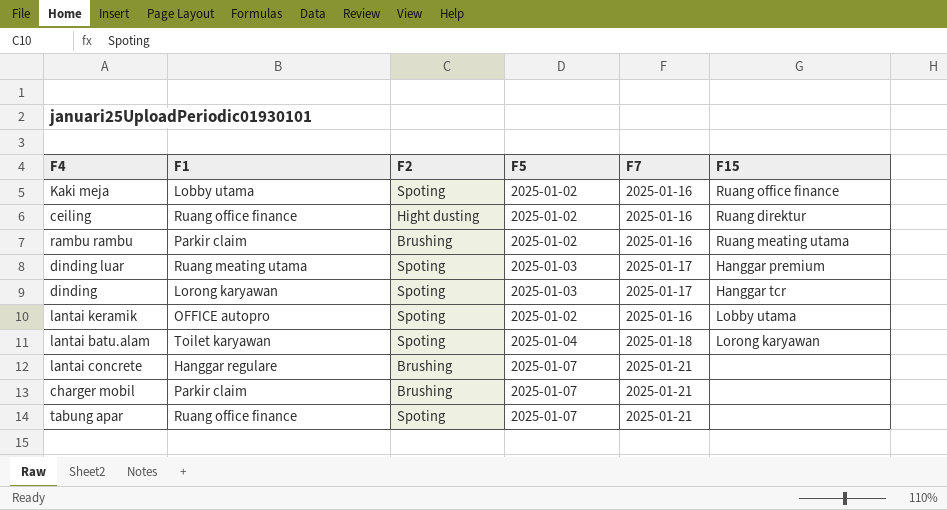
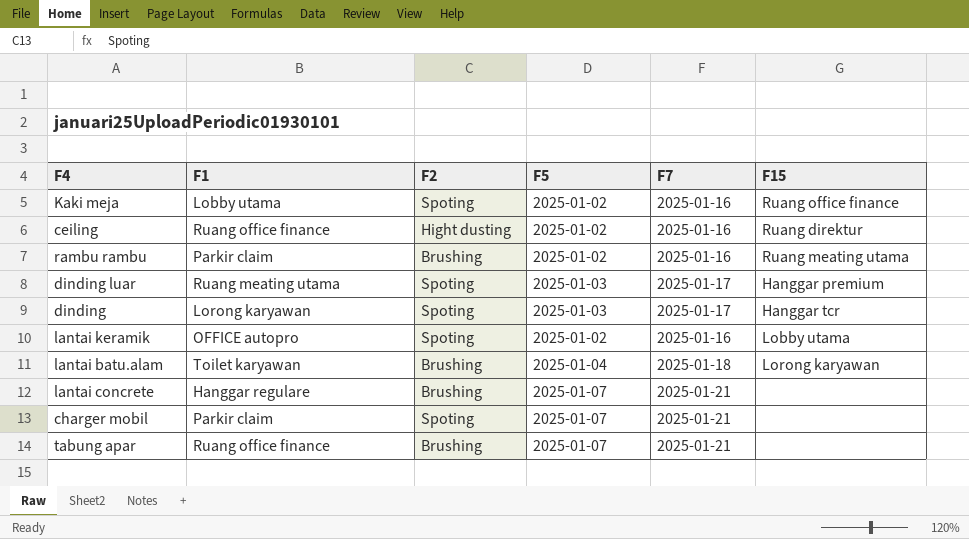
lantai batu.alam | F2: Spoting -> Brushing
charger mobil | F2: Brushing -> Spoting
tabung apar | F2: Spoting -> Brushing

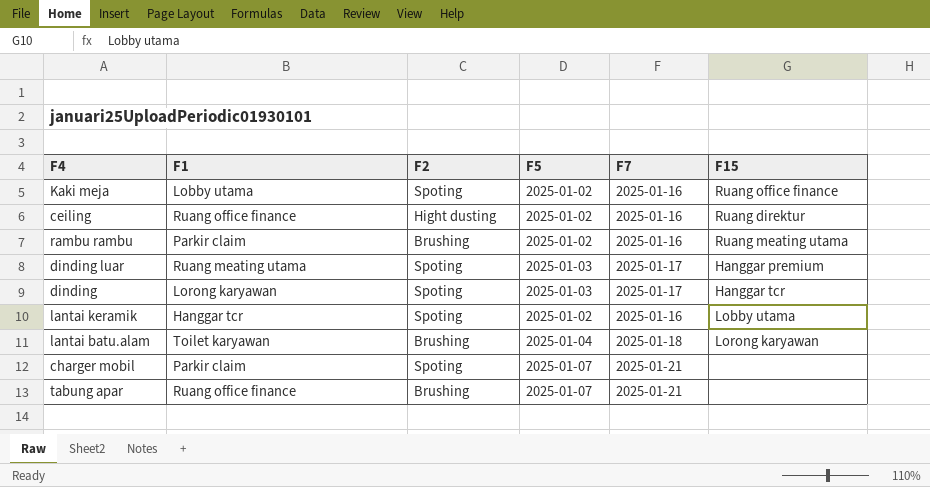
row lantai concrete: Hanggar regulare | Brushing | 2025-01-07 | 2025-01-21 | none -> none
lantai keramik | F1: OFFICE autopro -> Hanggar tcr

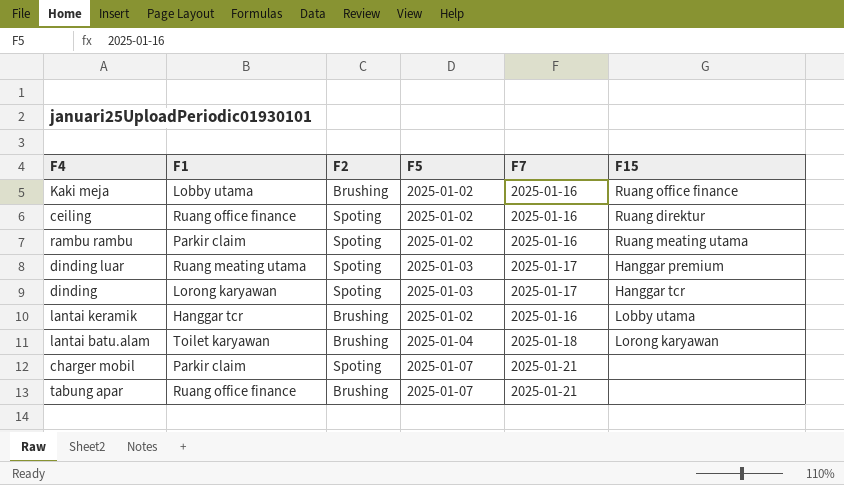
Kaki meja | F2: Spoting -> Brushing
ceiling | F2: Hight dusting -> Spoting
rambu rambu | F2: Brushing -> Spoting
lantai keramik | F2: Spoting -> Brushing

